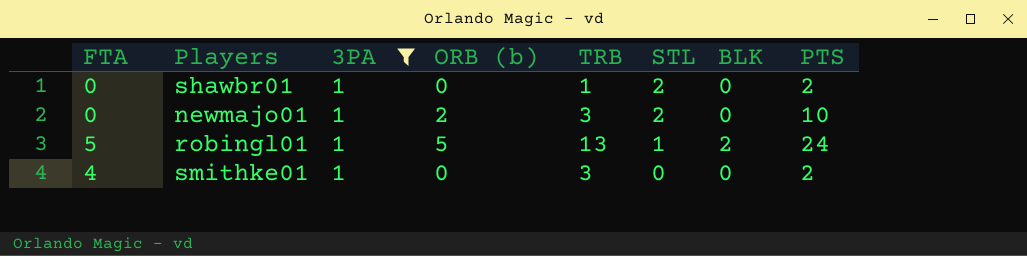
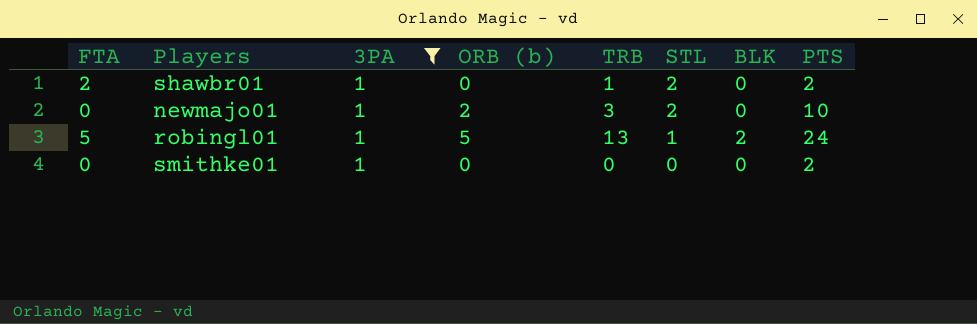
shawbr01 | FTA: 0 -> 2
smithke01 | FTA: 4 -> 0
smithke01 | TRB: 3 -> 0

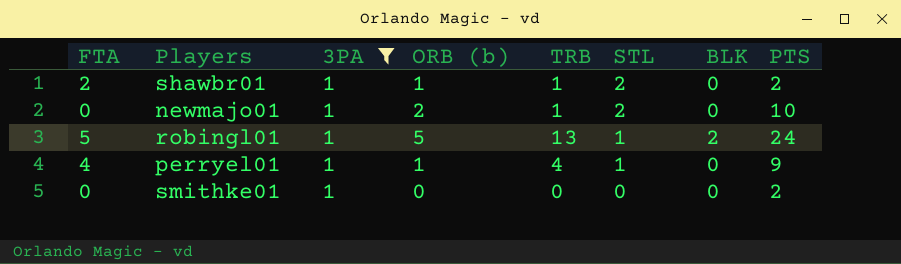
shawbr01 | ORB (b): 0 -> 1
newmajo01 | TRB: 3 -> 1
row perryel01: none -> 4 | 1 | 1 | 4 | 1 | 0 | 9

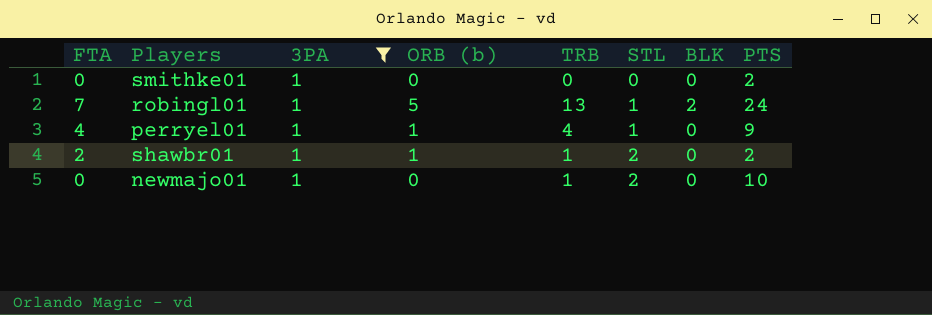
row order: STL descending -> STL ascending
robingl01 | FTA: 5 -> 7
newmajo01 | ORB (b): 2 -> 0

